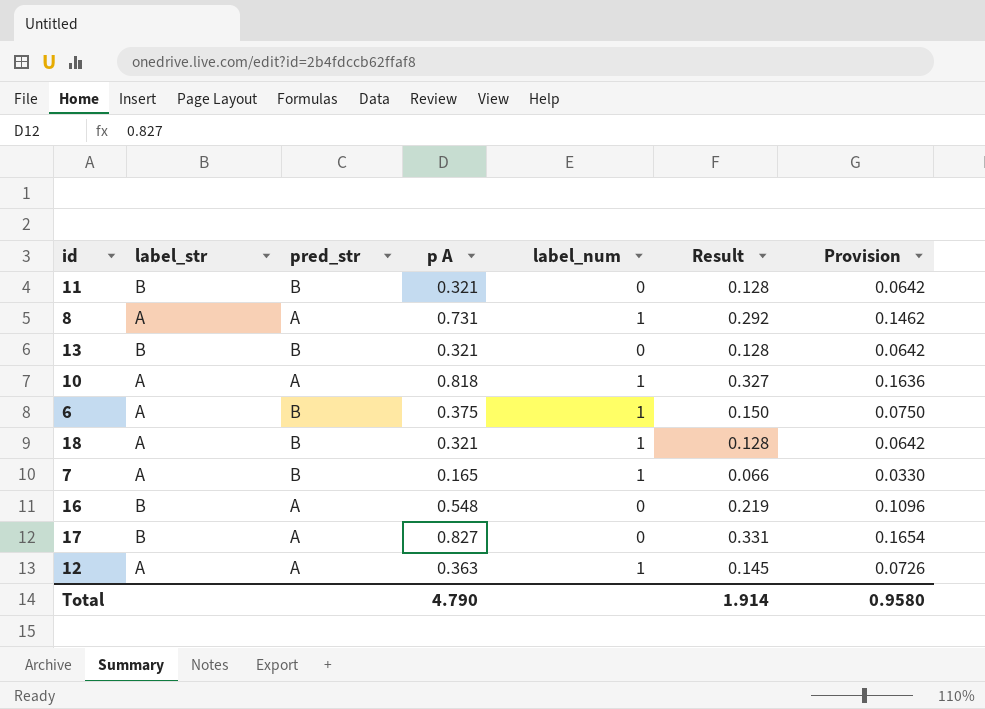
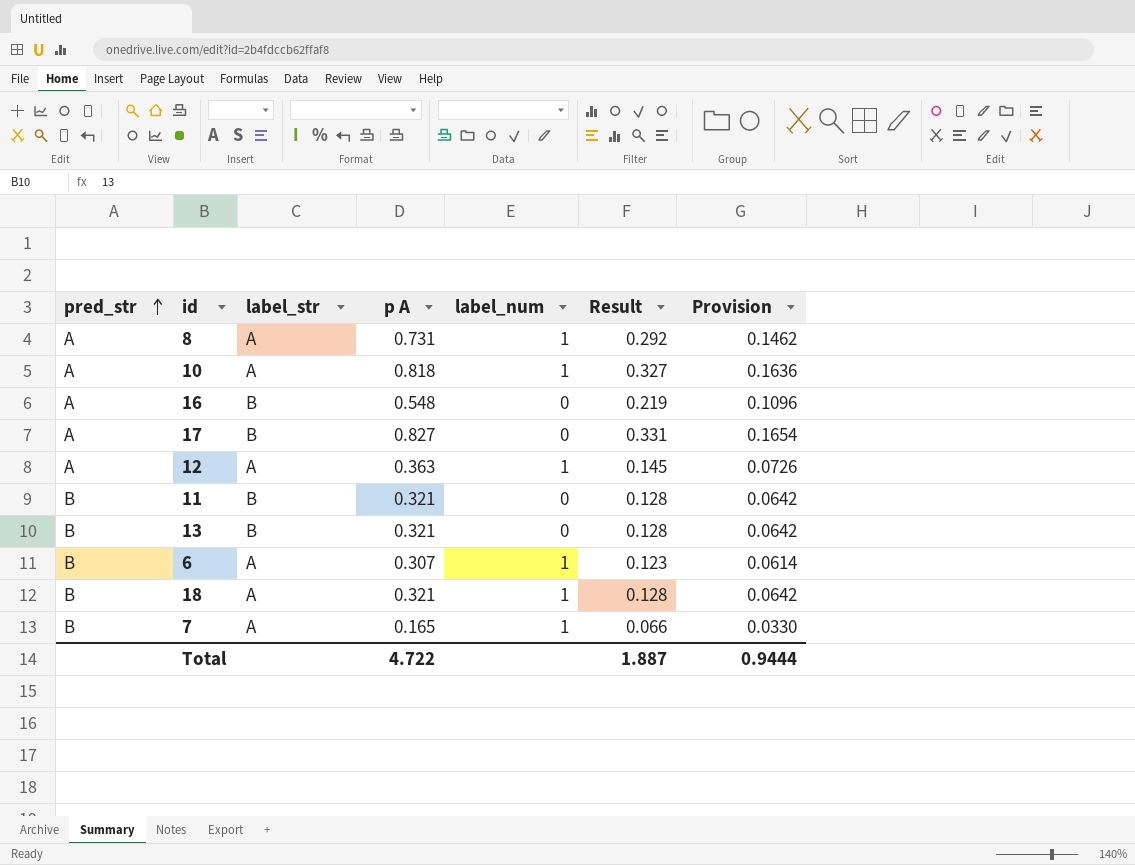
row order: none -> pred_str ascending
column pred_str | position: 3 -> 1
6 | p A: 0.375 -> 0.307
6 | Result: 0.150 -> 0.123
6 | Provision: 0.0750 -> 0.0614
Total | p A: 4.790 -> 4.722
Total | Result: 1.914 -> 1.887
Total | Provision: 0.9580 -> 0.9444

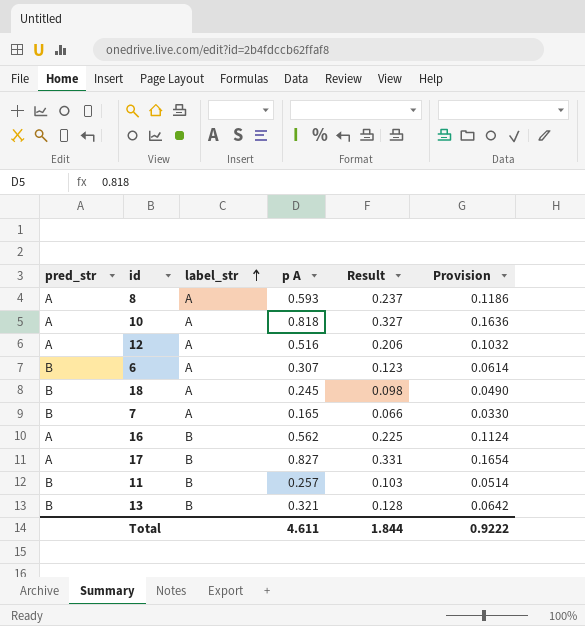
row order: pred_str ascending -> label_str ascending
column label_num | position: 5 -> none
8 | p A: 0.731 -> 0.593
8 | Result: 0.292 -> 0.237
8 | Provision: 0.1462 -> 0.1186
12 | p A: 0.363 -> 0.516
12 | Result: 0.145 -> 0.206
12 | Provision: 0.0726 -> 0.1032
18 | p A: 0.321 -> 0.245
18 | Result: 0.128 -> 0.098
18 | Provision: 0.0642 -> 0.0490
16 | p A: 0.548 -> 0.562
16 | Result: 0.219 -> 0.225
16 | Provision: 0.1096 -> 0.1124
11 | p A: 0.321 -> 0.257
11 | Result: 0.128 -> 0.103
11 | Provision: 0.0642 -> 0.0514
Total | p A: 4.722 -> 4.611
Total | Result: 1.887 -> 1.844
Total | Provision: 0.9444 -> 0.9222

